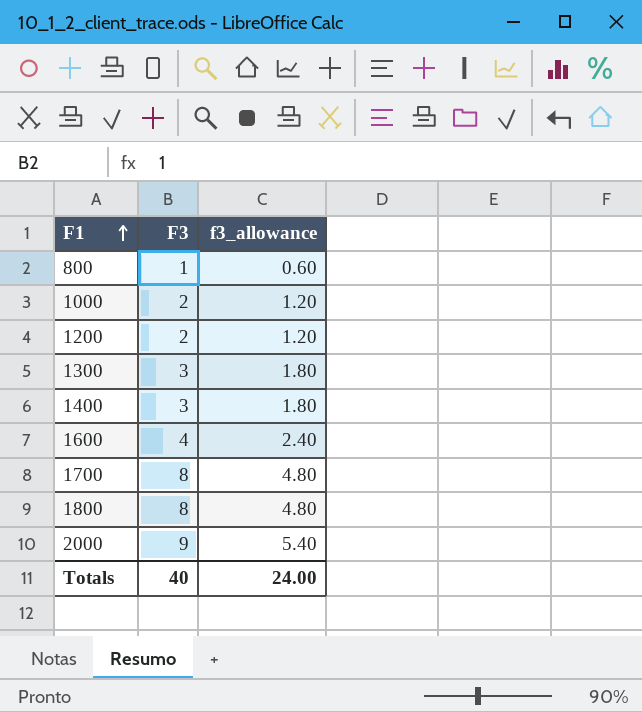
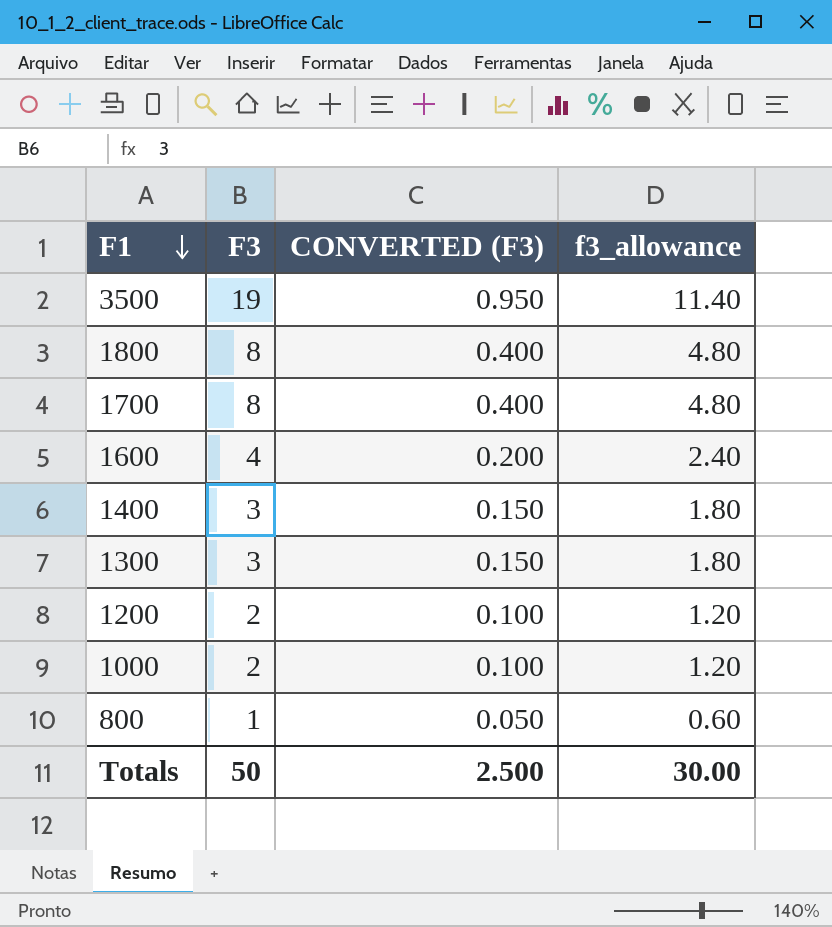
row order: F1 ascending -> F1 descending
column CONVERTED (F3) | formula: none -> [F3] * 0.05
row 2000: 9 | 5.40 -> none
row 3500: none -> 19 | 0.950 | 11.40
Totals | F3: 40 -> 50
Totals | f3_allowance: 24.00 -> 30.00

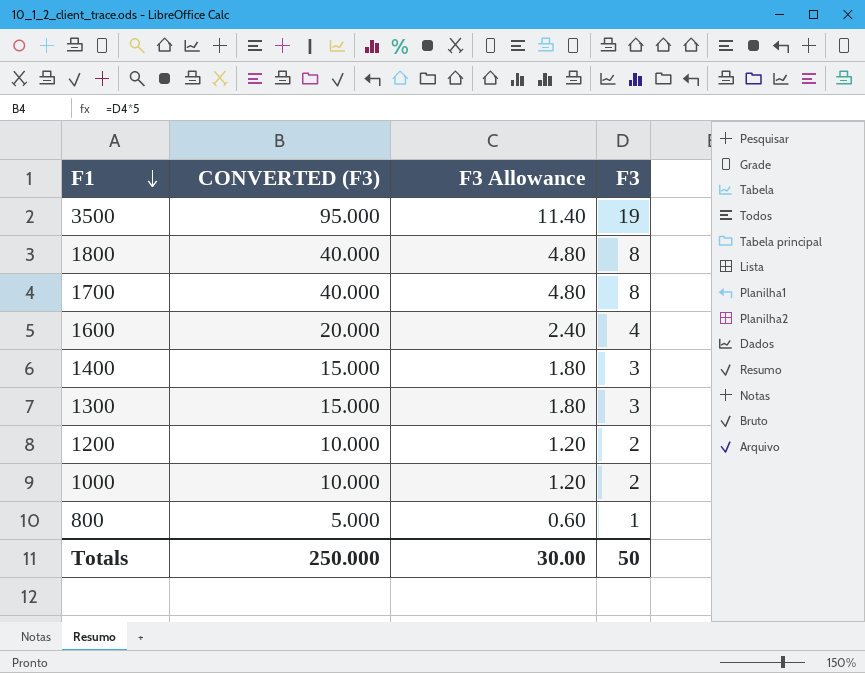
column CONVERTED (F3) | formula: [F3] * 0.05 -> [F3] * 5
column name: f3_allowance -> F3 Allowance
column F3 | position: 2 -> 4
Totals | CONVERTED (F3): 2.500 -> 250.000

